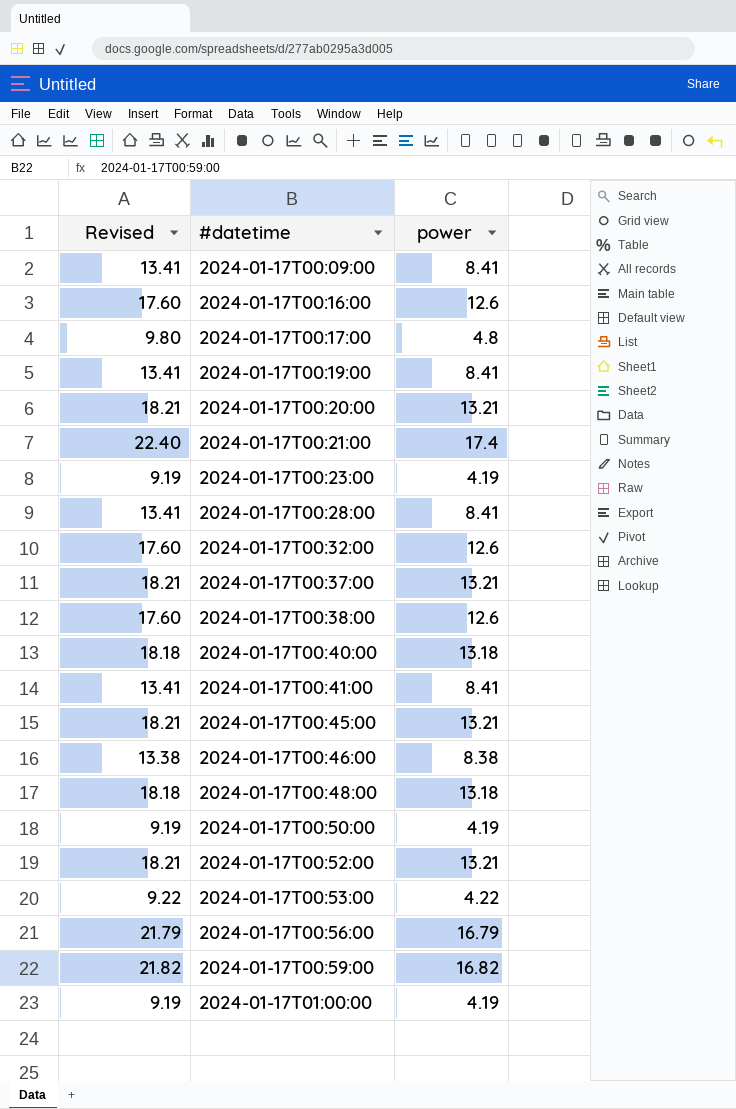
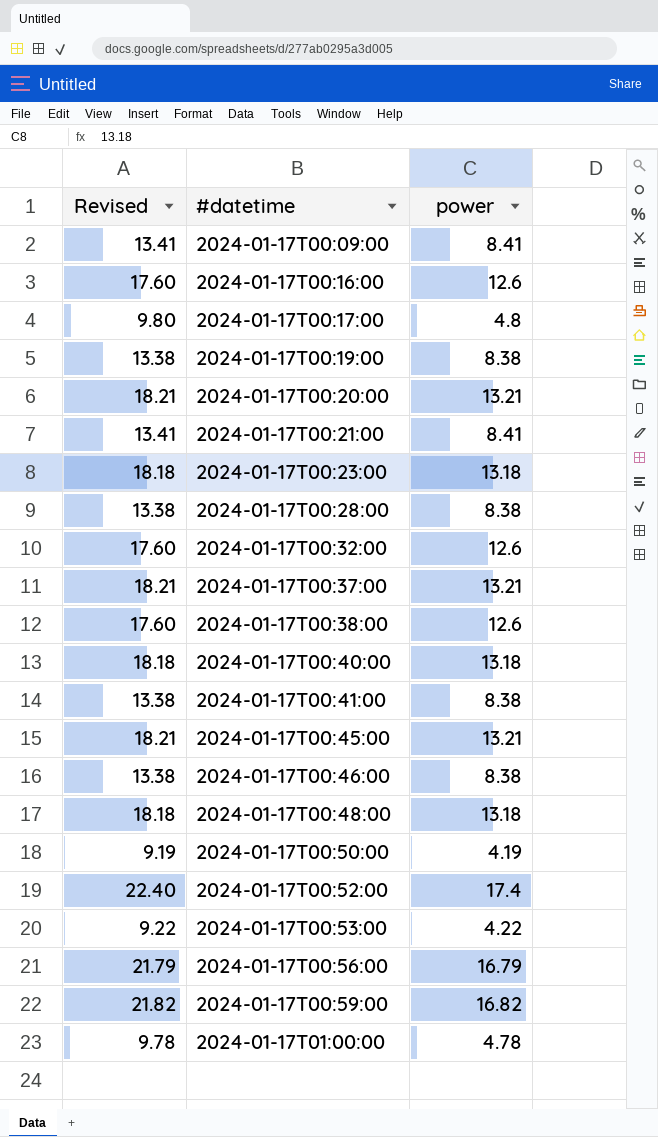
2024-01-17T00:19:00 | Revised: 13.41 -> 13.38
2024-01-17T00:19:00 | power: 8.41 -> 8.38
2024-01-17T00:21:00 | Revised: 22.40 -> 13.41
2024-01-17T00:21:00 | power: 17.4 -> 8.41
2024-01-17T00:23:00 | Revised: 9.19 -> 18.18
2024-01-17T00:23:00 | power: 4.19 -> 13.18
2024-01-17T00:28:00 | Revised: 13.41 -> 13.38
2024-01-17T00:28:00 | power: 8.41 -> 8.38
2024-01-17T00:41:00 | Revised: 13.41 -> 13.38
2024-01-17T00:41:00 | power: 8.41 -> 8.38
2024-01-17T00:52:00 | Revised: 18.21 -> 22.40
2024-01-17T00:52:00 | power: 13.21 -> 17.4
2024-01-17T01:00:00 | Revised: 9.19 -> 9.78
2024-01-17T01:00:00 | power: 4.19 -> 4.78

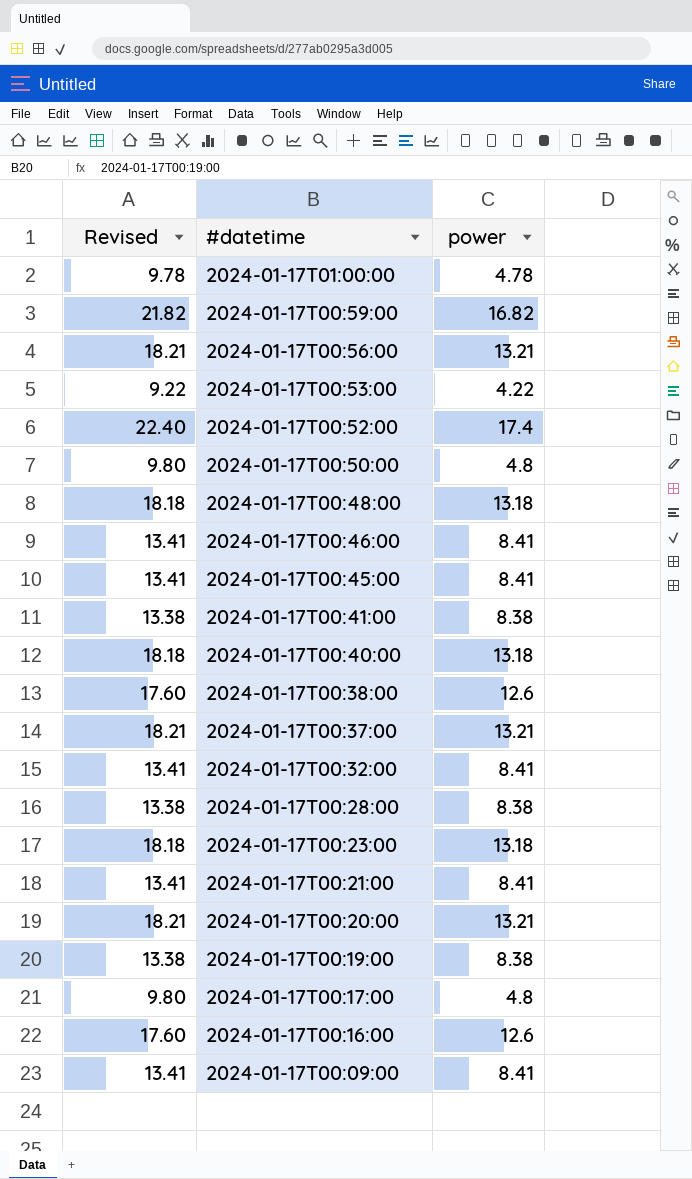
row order: #datetime ascending -> #datetime descending
2024-01-17T00:56:00 | Revised: 21.79 -> 18.21
2024-01-17T00:56:00 | power: 16.79 -> 13.21
2024-01-17T00:50:00 | Revised: 9.19 -> 9.80
2024-01-17T00:50:00 | power: 4.19 -> 4.8
2024-01-17T00:46:00 | Revised: 13.38 -> 13.41
2024-01-17T00:46:00 | power: 8.38 -> 8.41
2024-01-17T00:45:00 | Revised: 18.21 -> 13.41
2024-01-17T00:45:00 | power: 13.21 -> 8.41
2024-01-17T00:32:00 | Revised: 17.60 -> 13.41
2024-01-17T00:32:00 | power: 12.6 -> 8.41

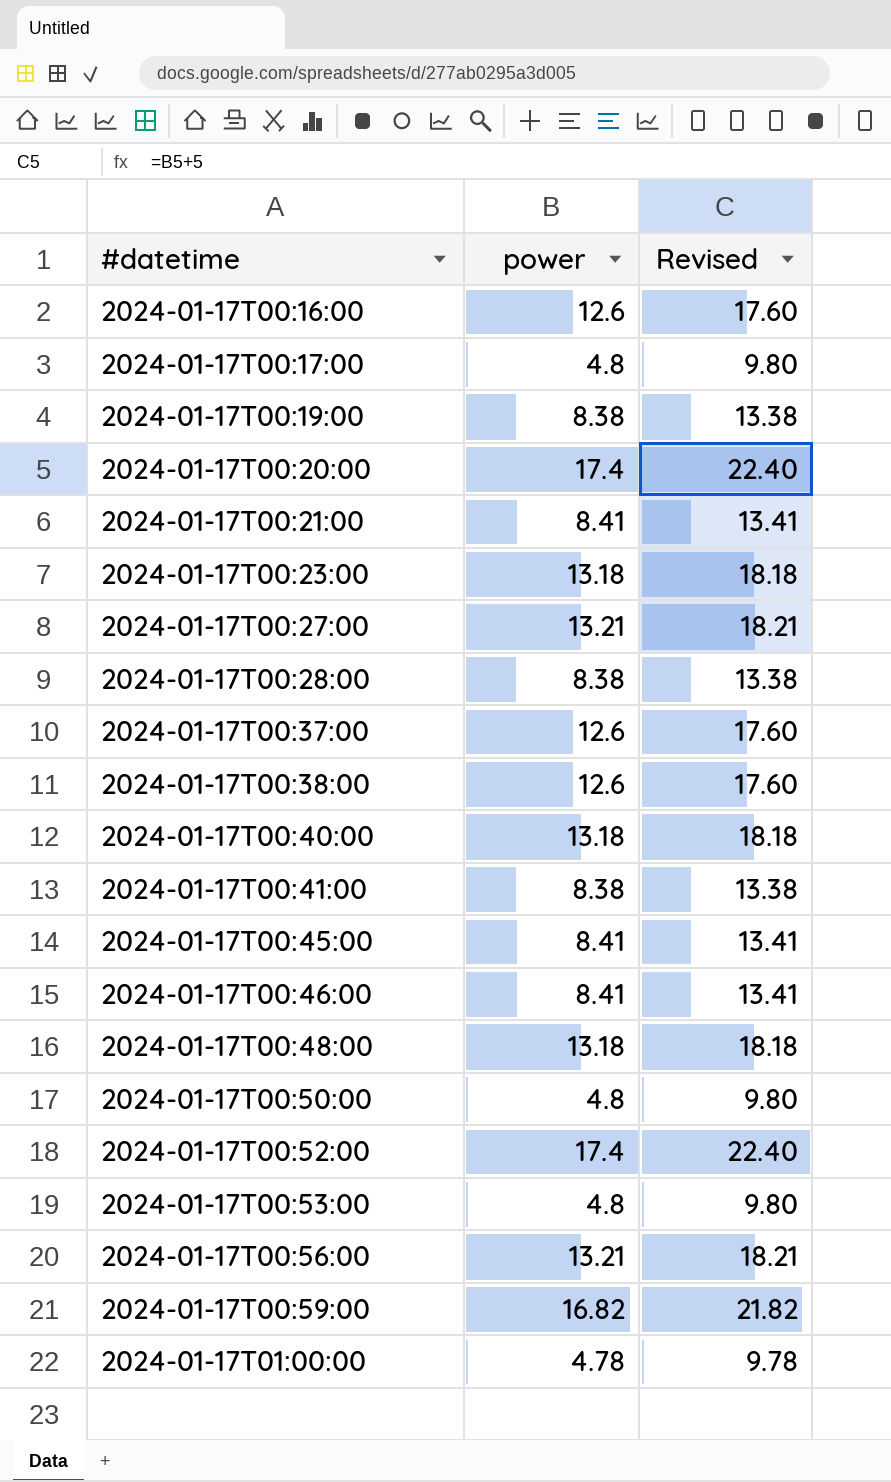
row order: #datetime descending -> #datetime ascending
column Revised | position: 1 -> 3
row 2024-01-17T00:32:00: 13.41 | 8.41 -> none
row 2024-01-17T00:09:00: 13.41 | 8.41 -> none
2024-01-17T00:20:00 | power: 13.21 -> 17.4
2024-01-17T00:20:00 | Revised: 18.21 -> 22.40
row 2024-01-17T00:27:00: none -> 13.21 | 18.21
2024-01-17T00:37:00 | power: 13.21 -> 12.6
2024-01-17T00:37:00 | Revised: 18.21 -> 17.60
2024-01-17T00:53:00 | power: 4.22 -> 4.8
2024-01-17T00:53:00 | Revised: 9.22 -> 9.80

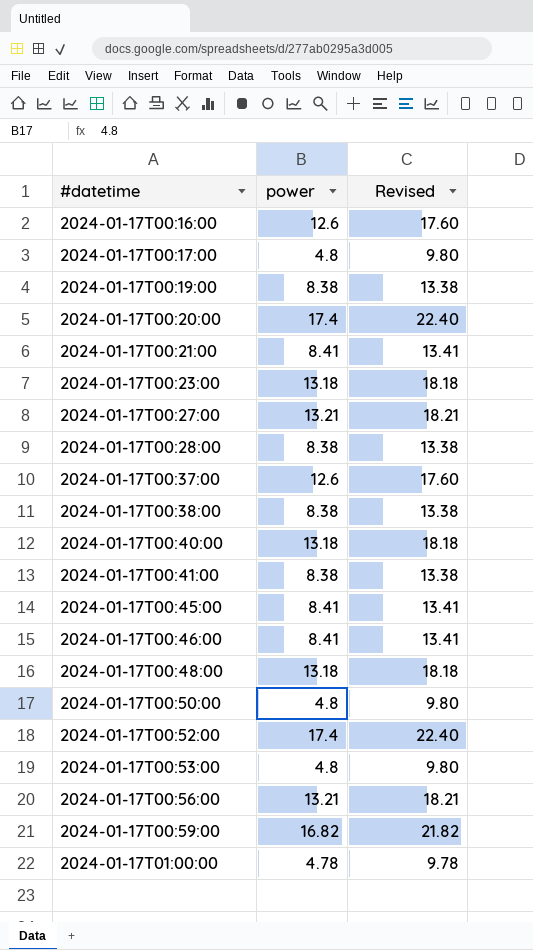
2024-01-17T00:38:00 | power: 12.6 -> 8.38
2024-01-17T00:38:00 | Revised: 17.60 -> 13.38

